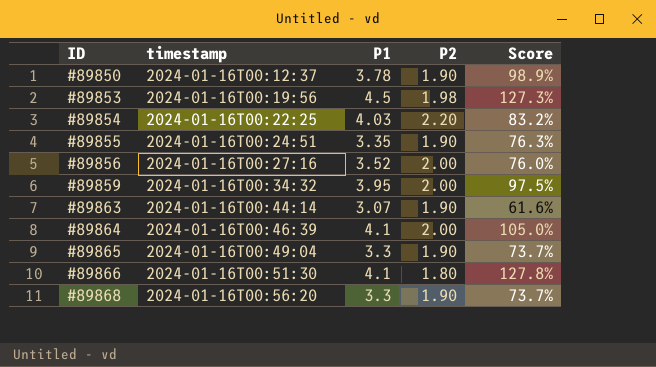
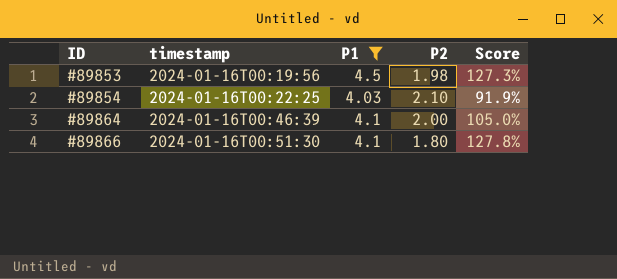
filter: none -> P1 >= 4.03
#89854 | P2: 2.20 -> 2.10
#89854 | Score: 83.2% -> 91.9%

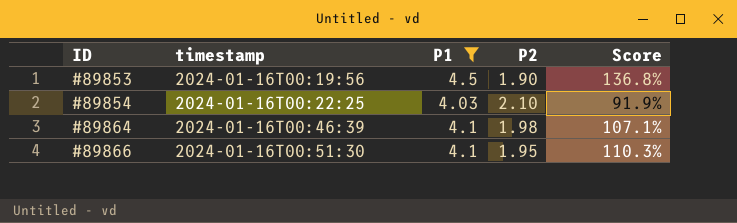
#89853 | P2: 1.98 -> 1.90
#89853 | Score: 127.3% -> 136.8%
#89864 | P2: 2.00 -> 1.98
#89864 | Score: 105.0% -> 107.1%
#89866 | P2: 1.80 -> 1.95
#89866 | Score: 127.8% -> 110.3%

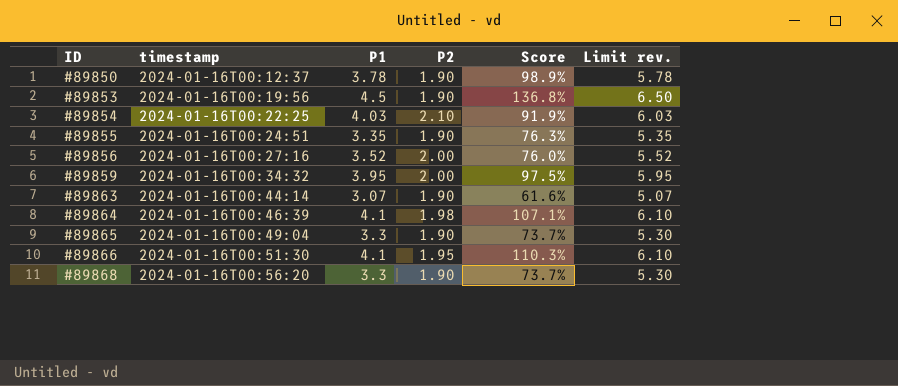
filter: P1 >= 4.03 -> none
column Limit rev. | formula: none -> [P1] + 2

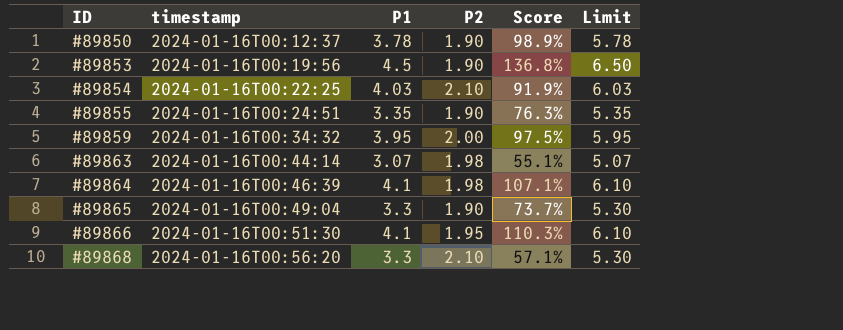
column name: Limit rev. -> Limit
row #89856: 2024-01-16T00:27:16 | 3.52 | 2.00 | 76.0% | 5.52 -> none
#89863 | P2: 1.90 -> 1.98
#89863 | Score: 61.6% -> 55.1%
#89868 | P2: 1.90 -> 2.10
#89868 | Score: 73.7% -> 57.1%

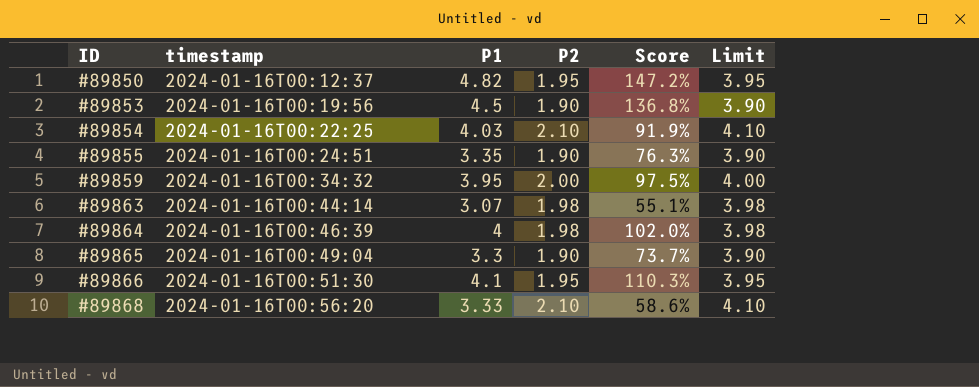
column Limit | formula: [P1] + 2 -> [P2] + 2
#89850 | P1: 3.78 -> 4.82
#89850 | P2: 1.90 -> 1.95
#89850 | Score: 98.9% -> 147.2%
#89864 | P1: 4.1 -> 4
#89864 | Score: 107.1% -> 102.0%
#89868 | P1: 3.3 -> 3.33
#89868 | Score: 57.1% -> 58.6%

